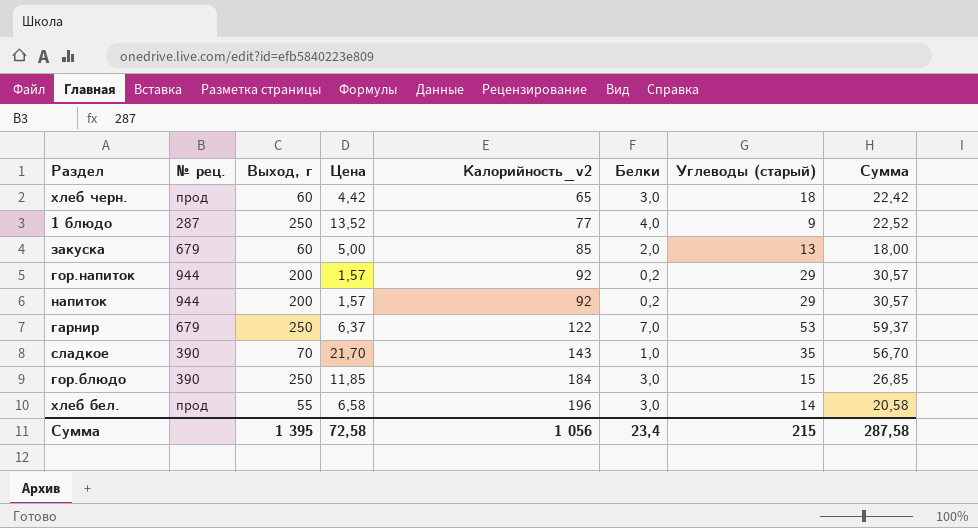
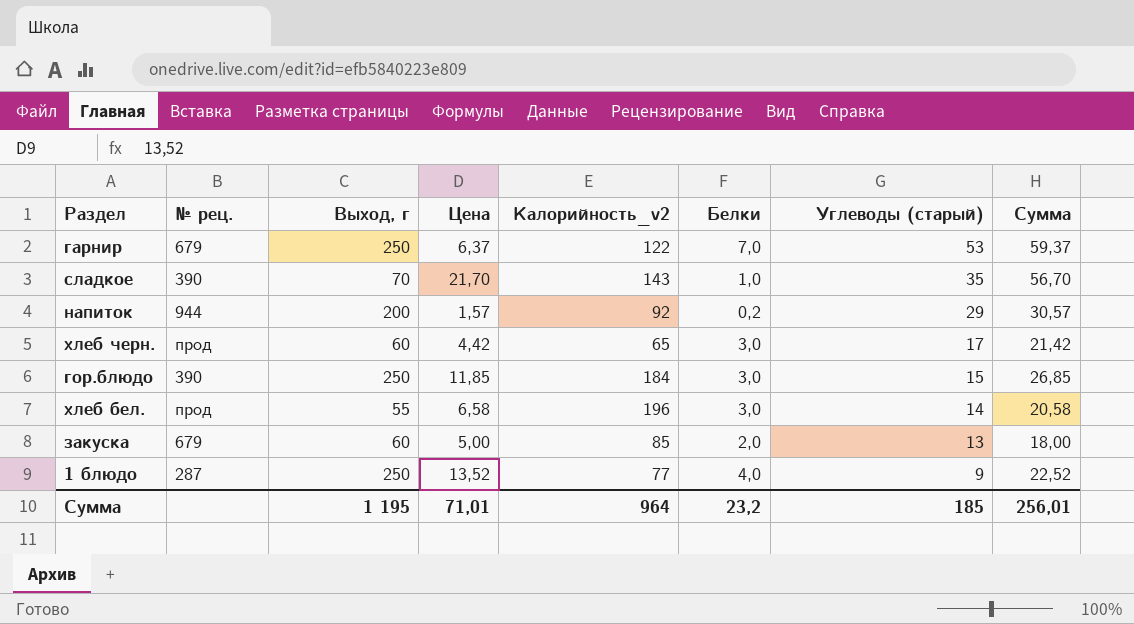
row order: Калорийность_v2 ascending -> Углеводы (старый) descending
row гор.напиток: 944 | 200 | 1,57 | 92 | 0,2 | 29 | 30,57 -> none
хлеб черн. | Углеводы (старый): 18 -> 17
хлеб черн. | Сумма: 22,42 -> 21,42
Сумма | Выход, г: 1 395 -> 1 195
Сумма | Цена: 72,58 -> 71,01
Сумма | Калорийность_v2: 1 056 -> 964
Сумма | Белки: 23,4 -> 23,2
Сумма | Углеводы (старый): 215 -> 185
Сумма | Сумма: 287,58 -> 256,01

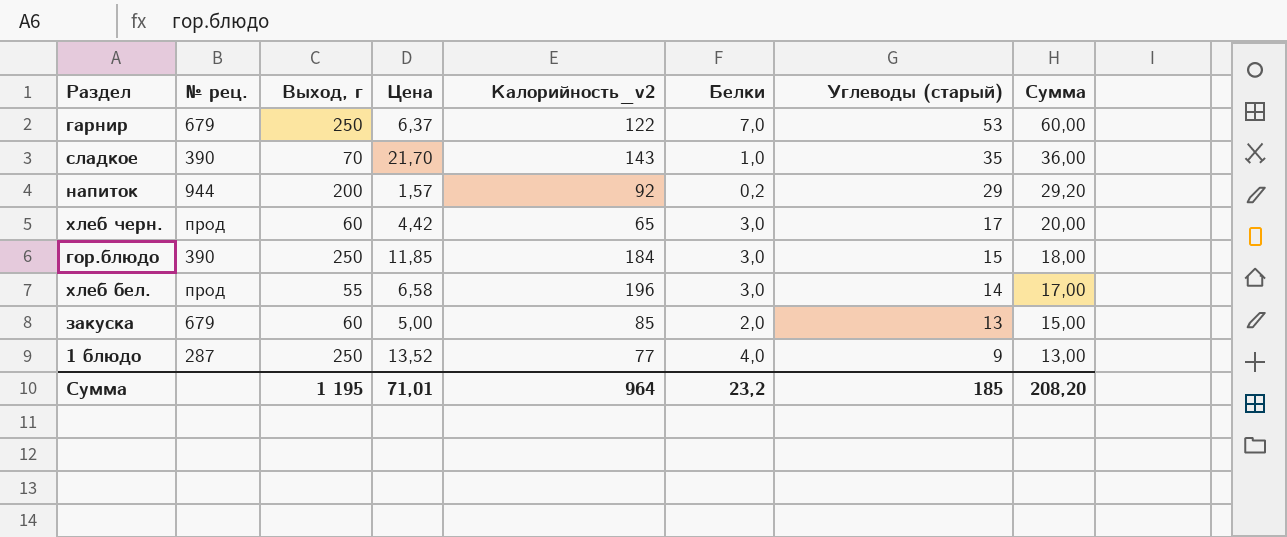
column Сумма | formula: [Цена] + [Углеводы (старый)] -> [Белки] + [Углеводы (старый)]
Сумма | Сумма: 256,01 -> 208,20

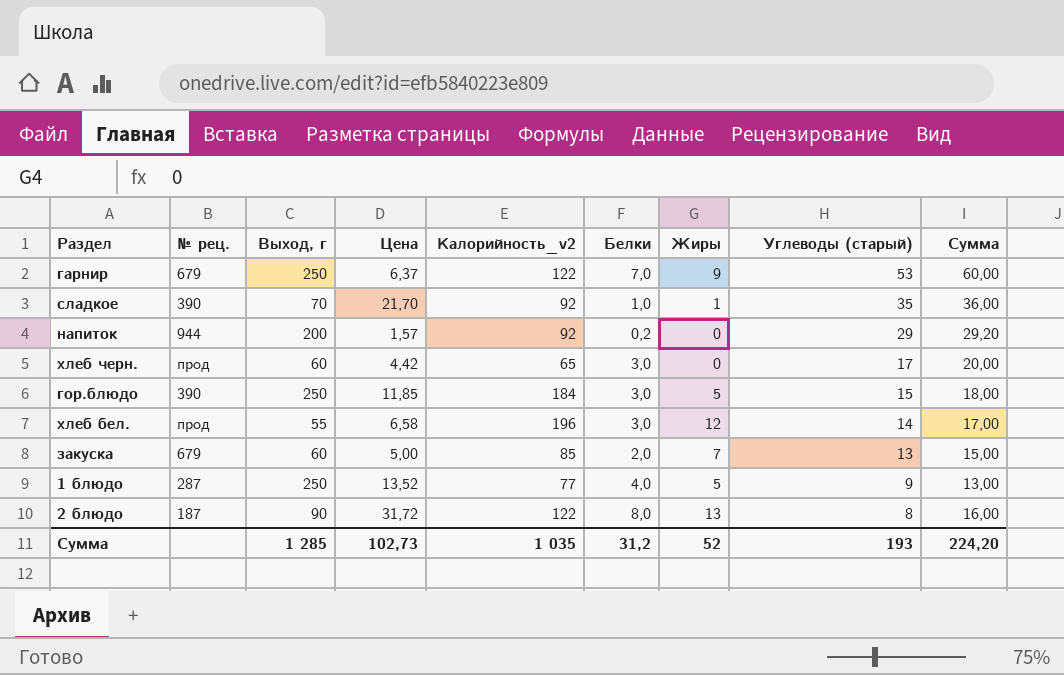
column Жиры | position: none -> 7
сладкое | Калорийность_v2: 143 -> 92
row 2 блюдо: none -> 187 | 90 | 31,72 | 122 | 8,0 | 13 | 8 | 16,00
Сумма | Выход, г: 1 195 -> 1 285
Сумма | Цена: 71,01 -> 102,73
Сумма | Калорийность_v2: 964 -> 1 035
Сумма | Белки: 23,2 -> 31,2
Сумма | Углеводы (старый): 185 -> 193
Сумма | Сумма: 208,20 -> 224,20

